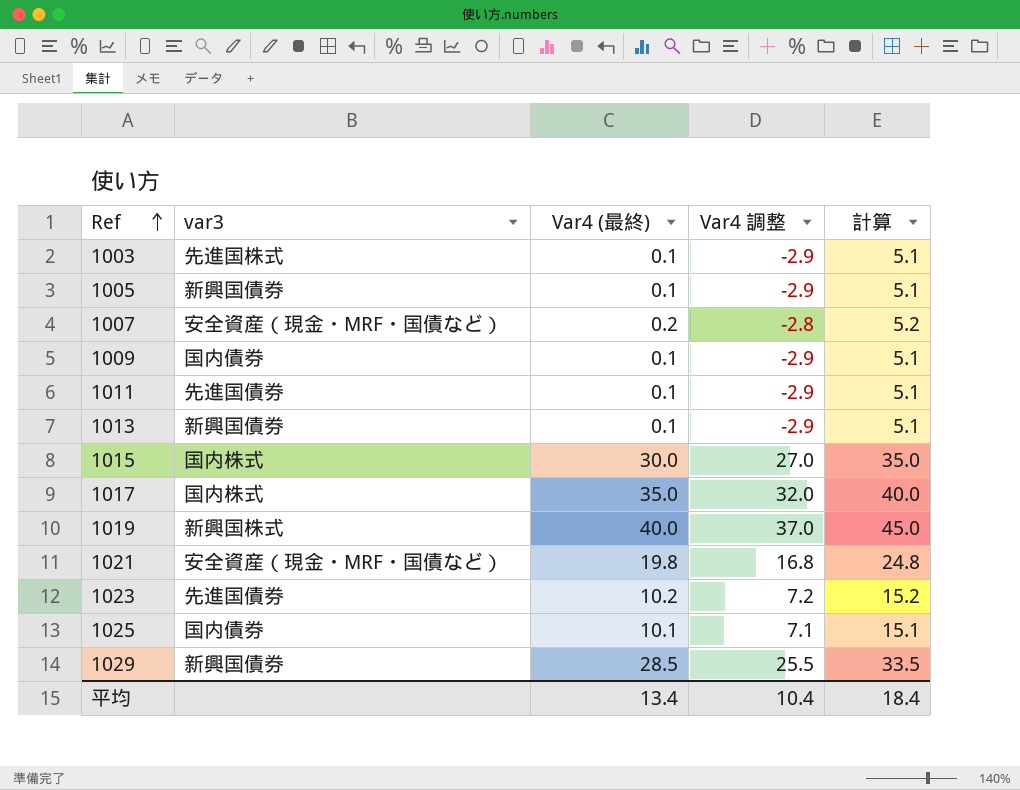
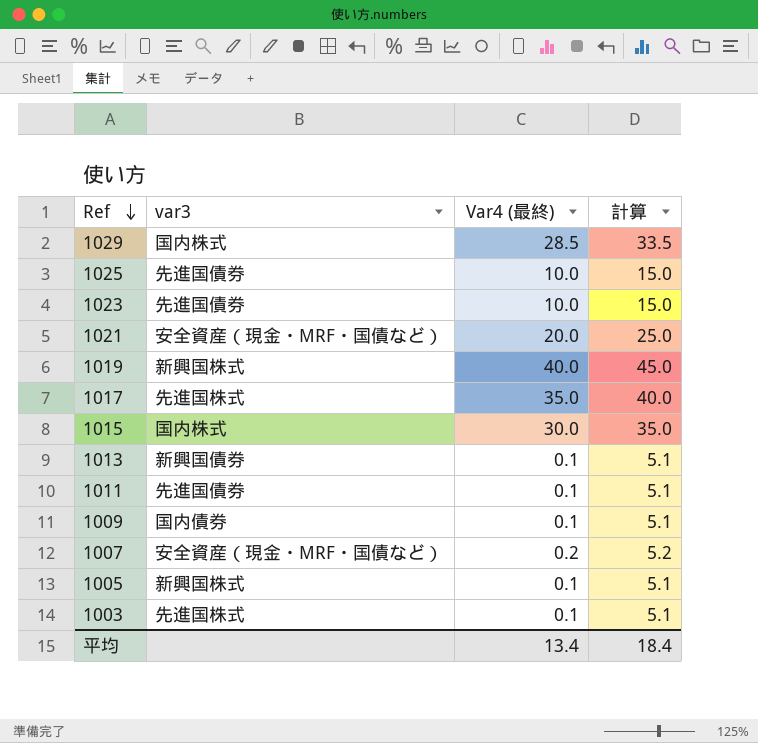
row order: Ref ascending -> Ref descending
column Var4 調整 | formula: [Var4 (最終)] - 3 -> none
1029 | var3: 新興国債券 -> 国内株式
1025 | var3: 国内債券 -> 先進国債券
1025 | Var4 (最終): 10.1 -> 10.0
1025 | 計算: 15.1 -> 15.0
1023 | Var4 (最終): 10.2 -> 10.0
1023 | 計算: 15.2 -> 15.0
1021 | Var4 (最終): 19.8 -> 20.0
1021 | 計算: 24.8 -> 25.0
1017 | var3: 国内株式 -> 先進国株式
1005 | var3: 新興国債券 -> 新興国株式

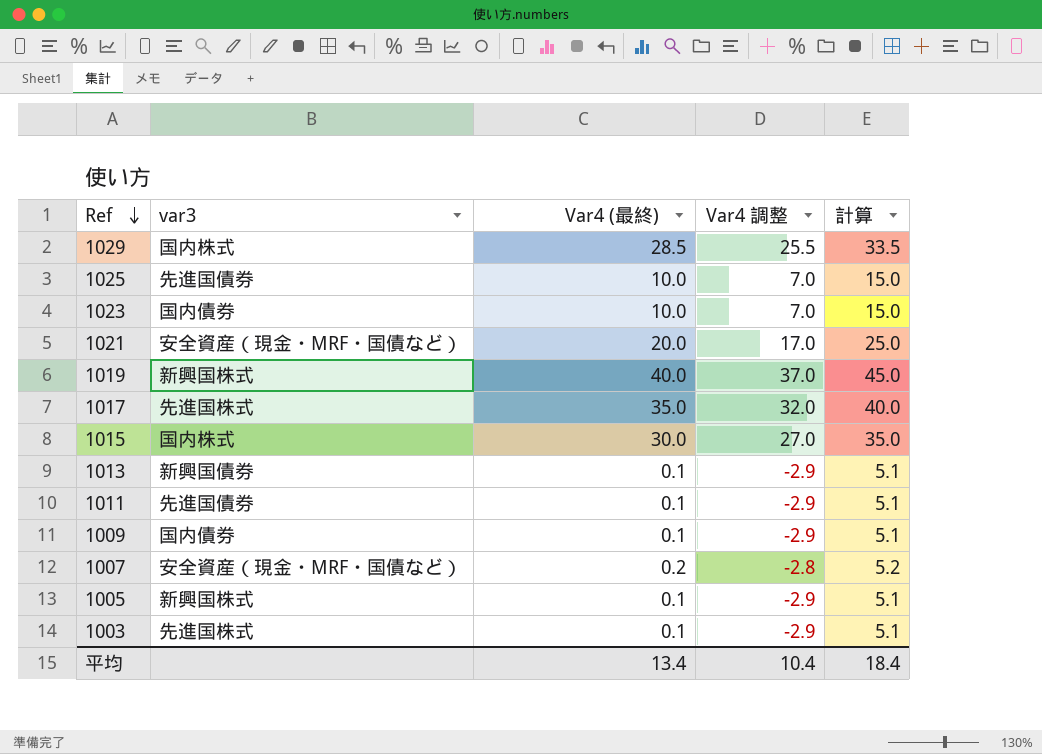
column Var4 調整 | formula: none -> [Var4 (最終)] - 3
1023 | var3: 先進国債券 -> 国内債券

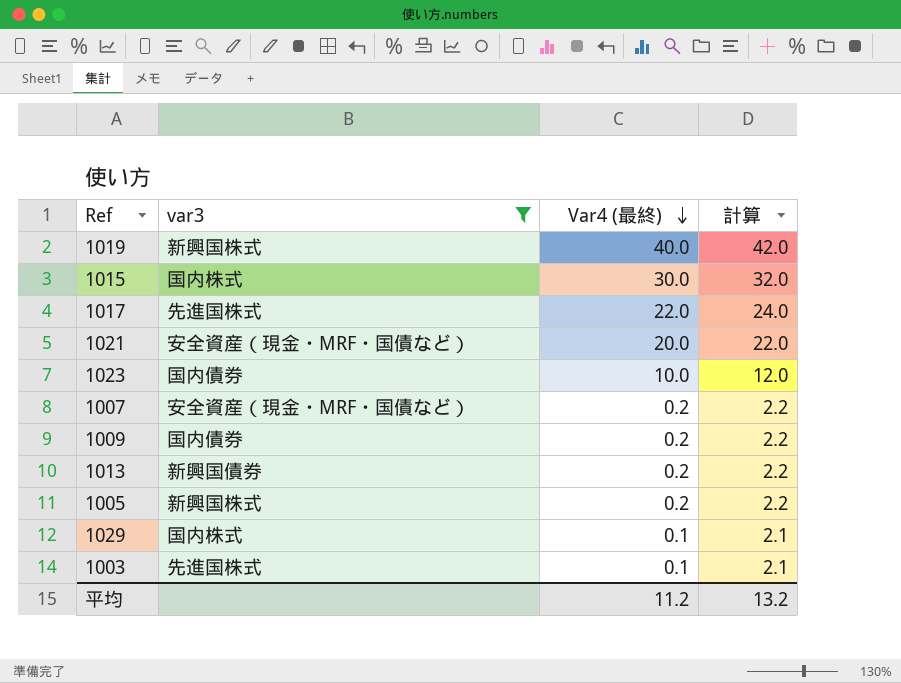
filter: none -> var3 != 先進国債券
row order: Ref descending -> Var4 (最終) descending
column Var4 調整 | formula: [Var4 (最終)] - 3 -> none
column 計算 | formula: [Var4 (最終)] + 5 -> [Var4 (最終)] + 2
1017 | Var4 (最終): 35.0 -> 22.0
1009 | Var4 (最終): 0.1 -> 0.2
1013 | Var4 (最終): 0.1 -> 0.2
1005 | Var4 (最終): 0.1 -> 0.2
1029 | Var4 (最終): 28.5 -> 0.1
平均 | Var4 (最終): 13.4 -> 11.2
平均 | 計算: 18.4 -> 13.2

